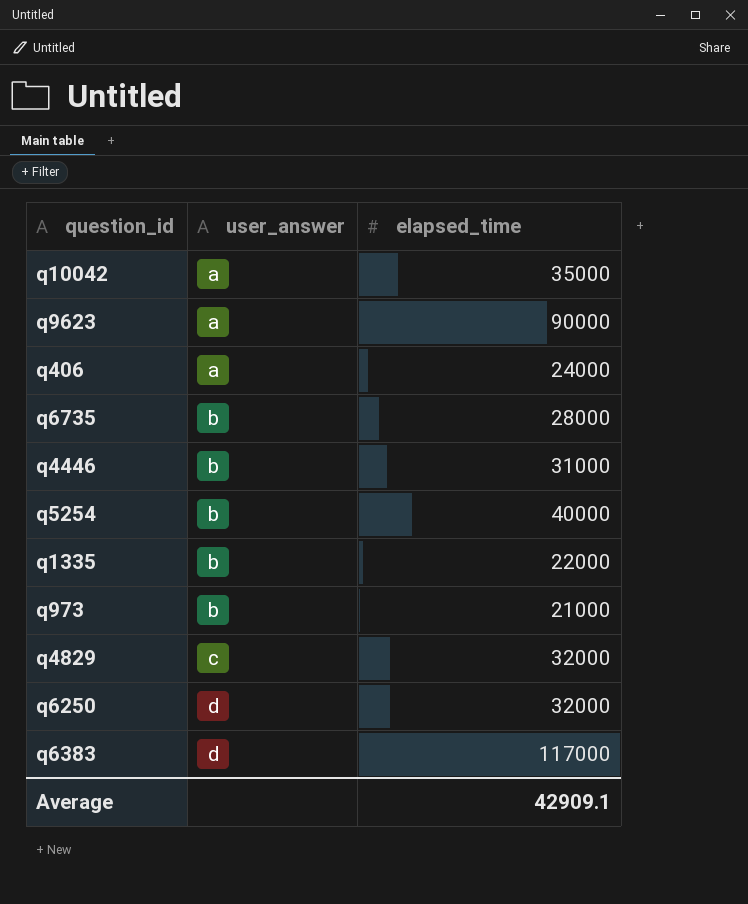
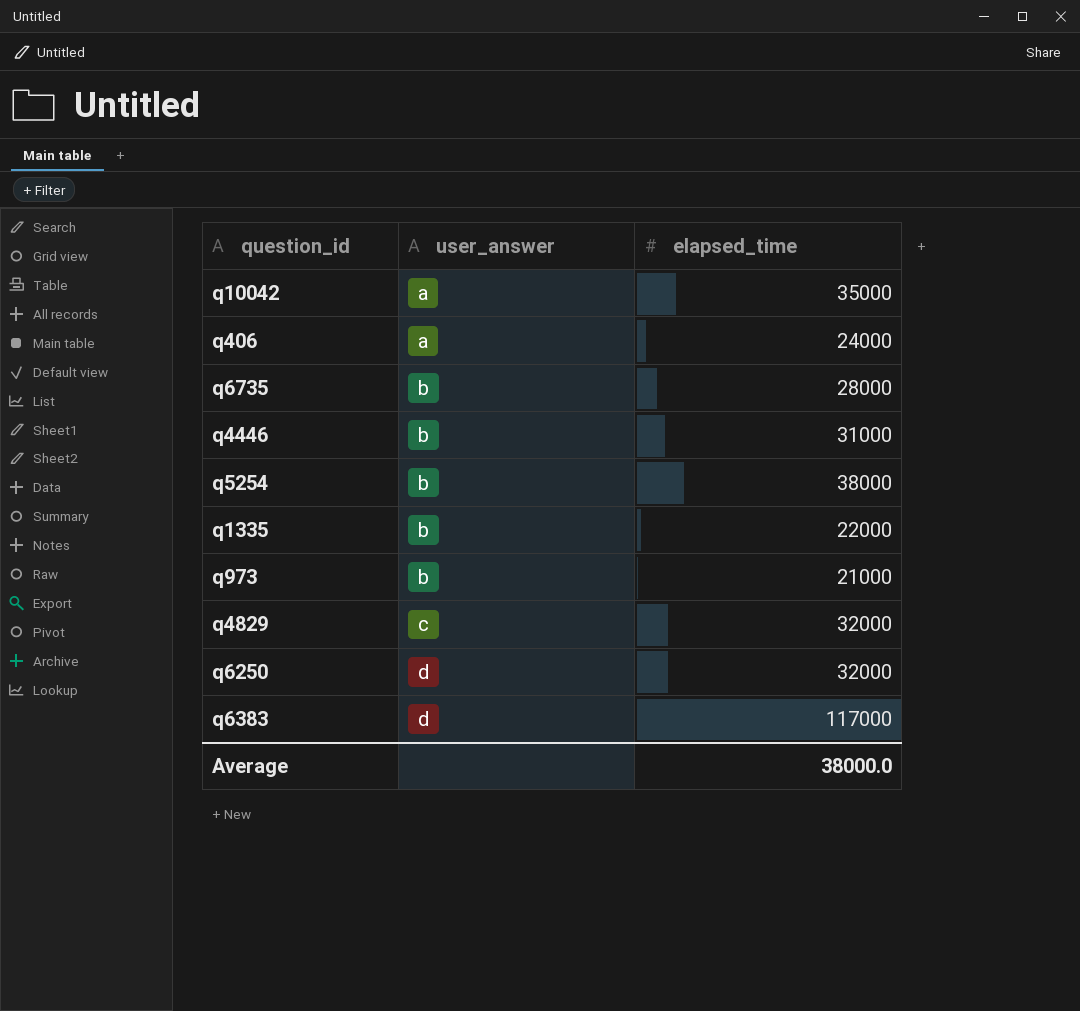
row q9623: a | 90000 -> none
q5254 | elapsed_time: 40000 -> 38000
Average | elapsed_time: 42909.1 -> 38000.0

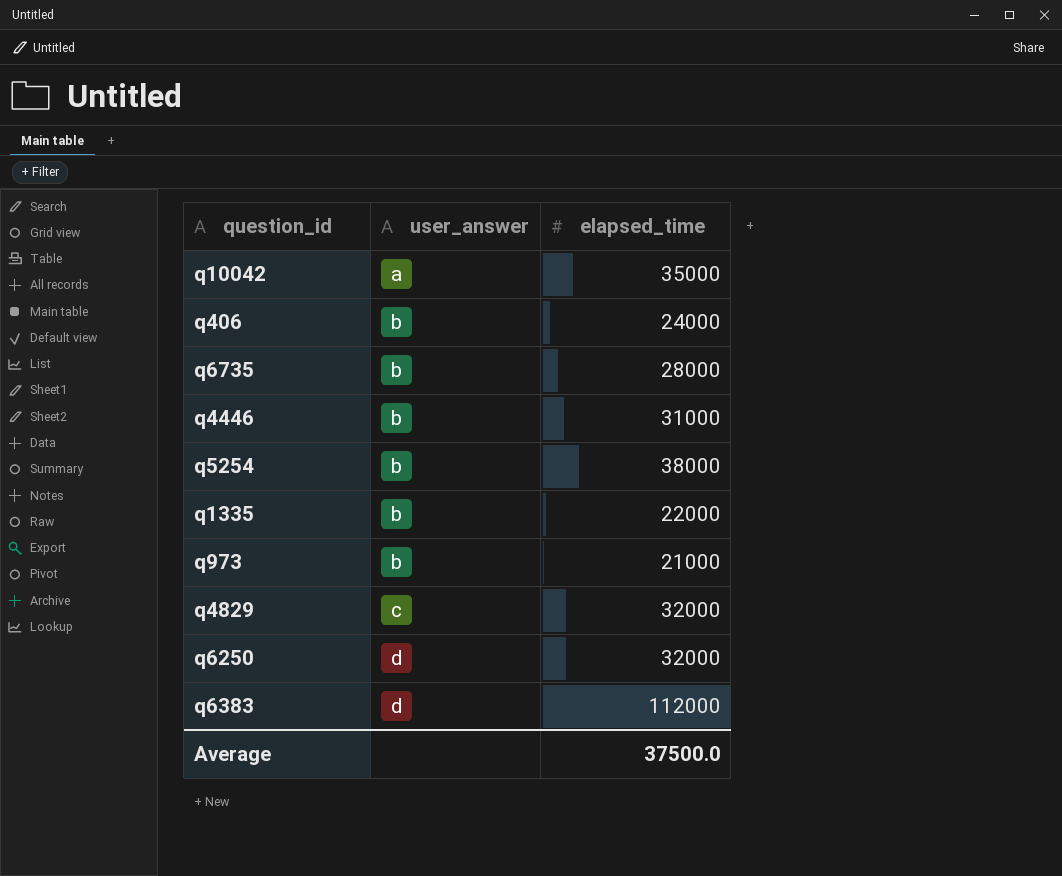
q406 | user_answer: a -> b
q6383 | elapsed_time: 117000 -> 112000
Average | elapsed_time: 38000.0 -> 37500.0

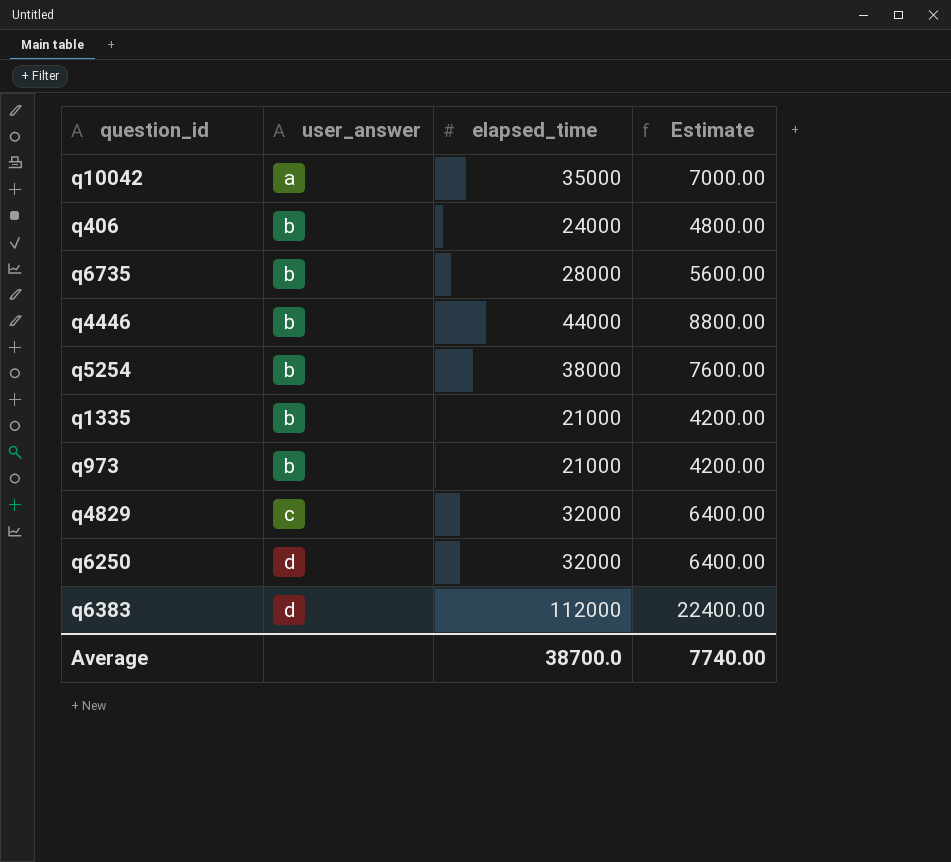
column Estimate | formula: none -> [elapsed_time] * 0.2
q4446 | elapsed_time: 31000 -> 44000
q1335 | elapsed_time: 22000 -> 21000
Average | elapsed_time: 37500.0 -> 38700.0

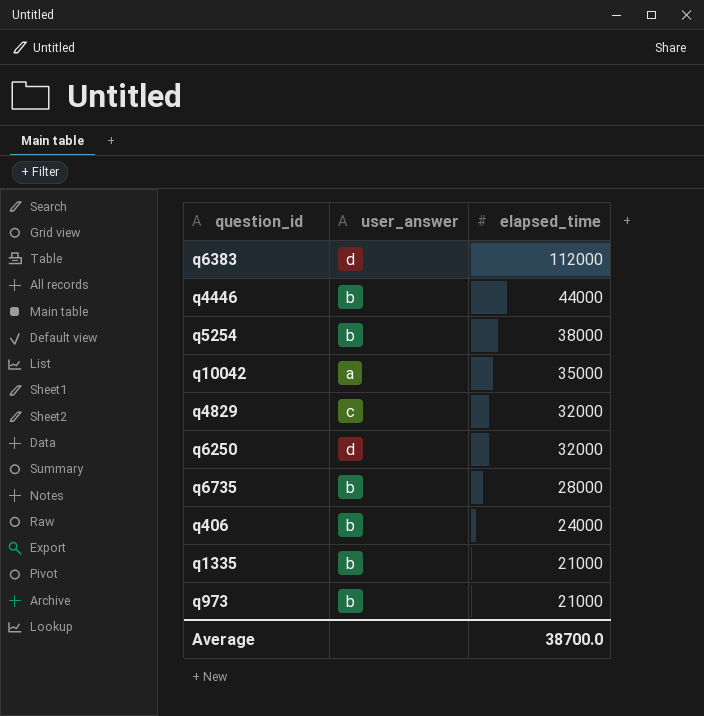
row order: user_answer ascending -> elapsed_time descending
column Estimate | formula: [elapsed_time] * 0.2 -> none

